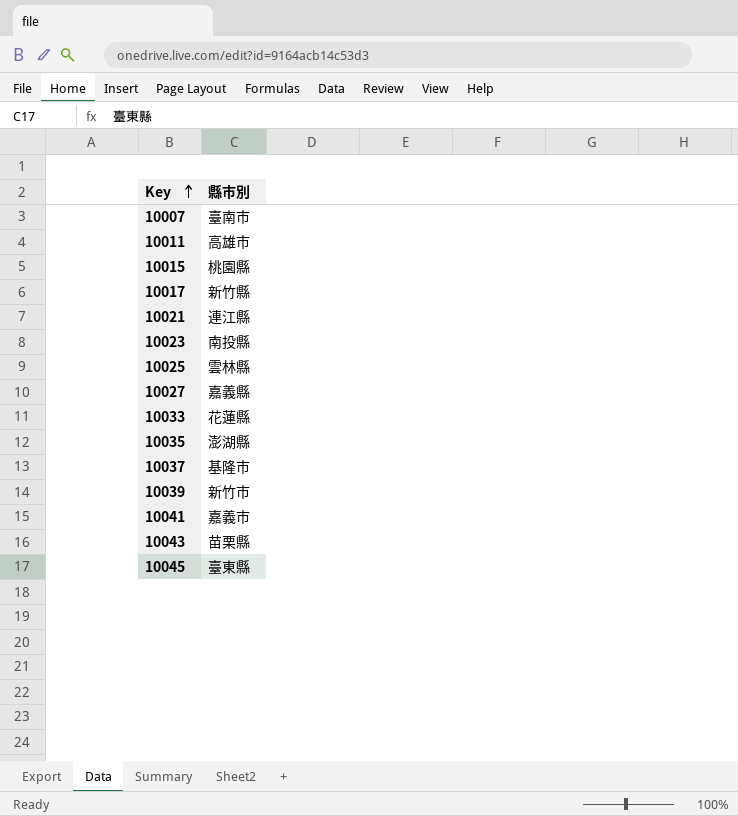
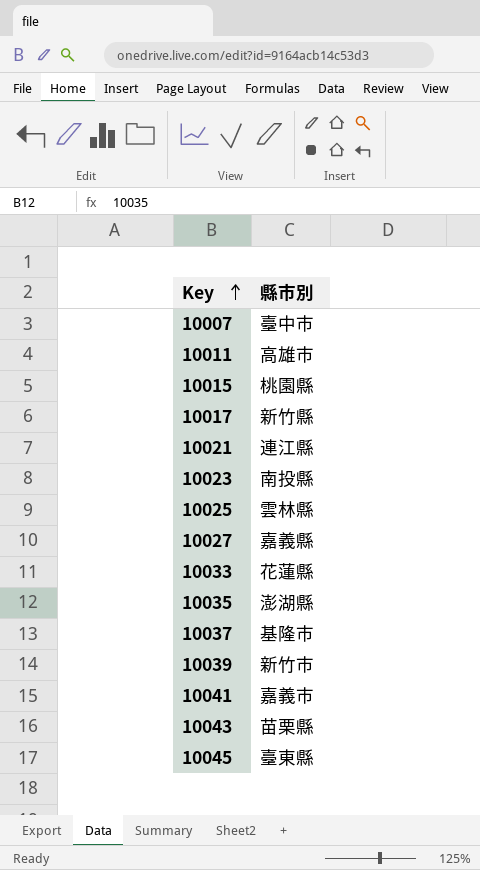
10007 | 縣市別: 臺南市 -> 臺中市

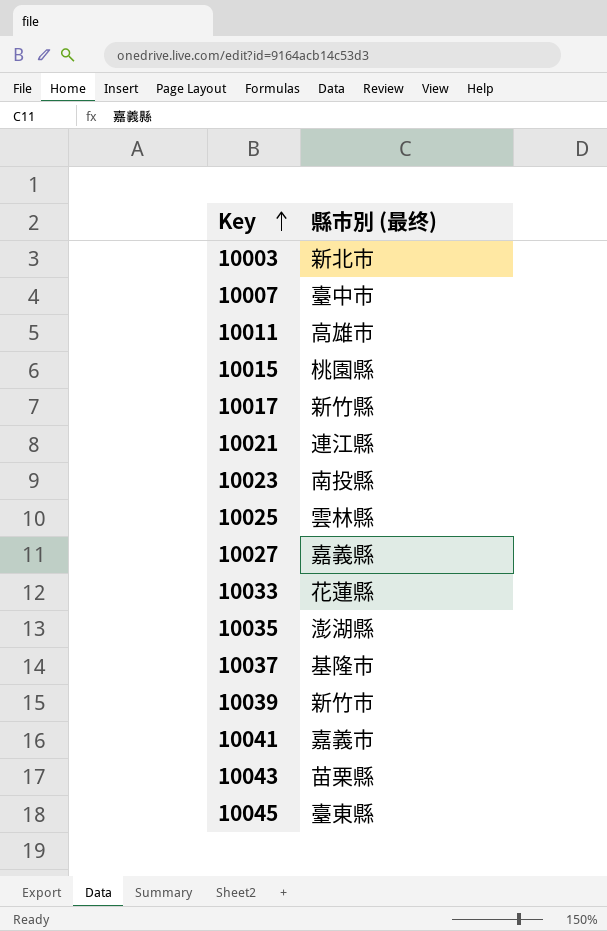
column name: 縣市別 -> 縣市別 (最终)
row 10003: none -> 新北市

